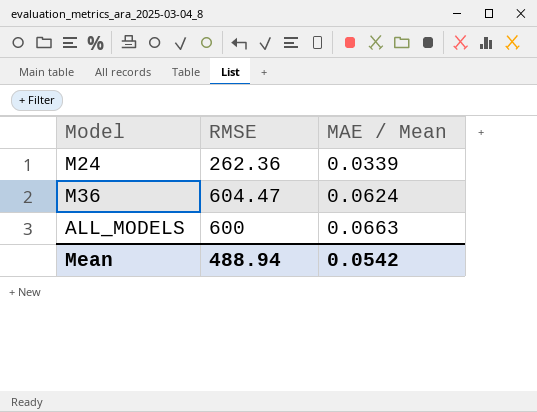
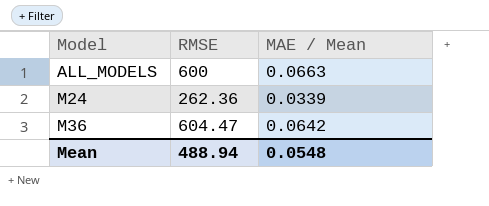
row order: MAE / Mean ascending -> Model ascending
M36 | MAE / Mean: 0.0624 -> 0.0642
Mean | MAE / Mean: 0.0542 -> 0.0548

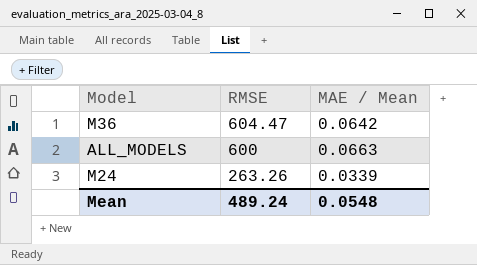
row order: Model ascending -> RMSE descending
M24 | RMSE: 262.36 -> 263.26
Mean | RMSE: 488.94 -> 489.24

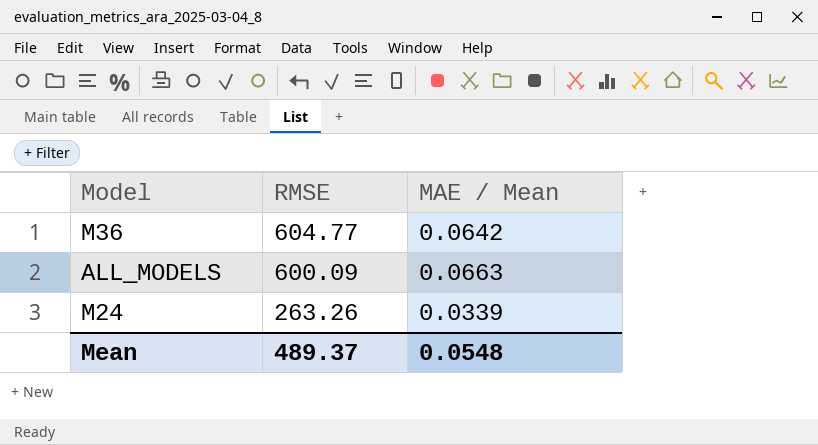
M36 | RMSE: 604.47 -> 604.77
ALL_MODELS | RMSE: 600 -> 600.09
Mean | RMSE: 489.24 -> 489.37

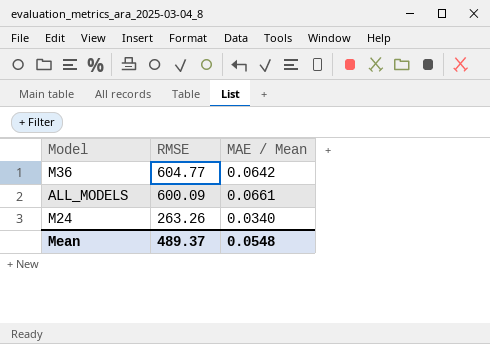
ALL_MODELS | MAE / Mean: 0.0663 -> 0.0661
M24 | MAE / Mean: 0.0339 -> 0.0340

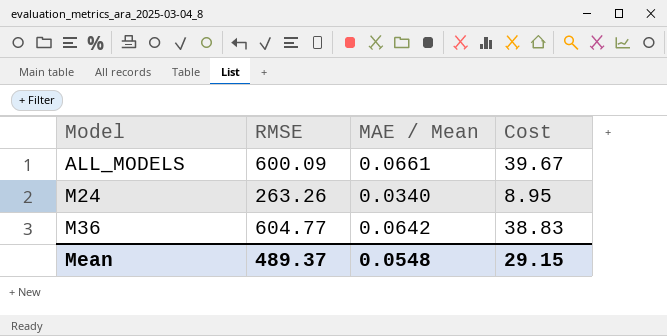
row order: RMSE descending -> Model ascending
column Cost | formula: none -> [RMSE] * [MAE / Mean]

